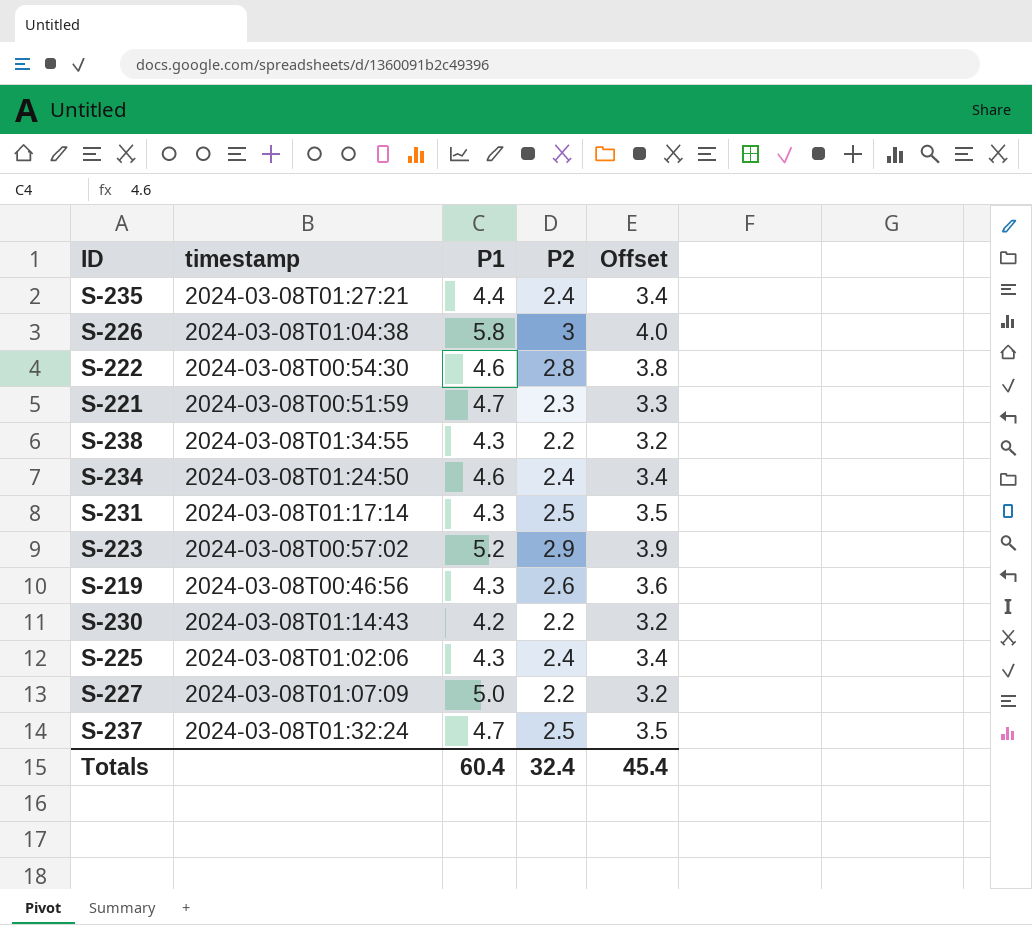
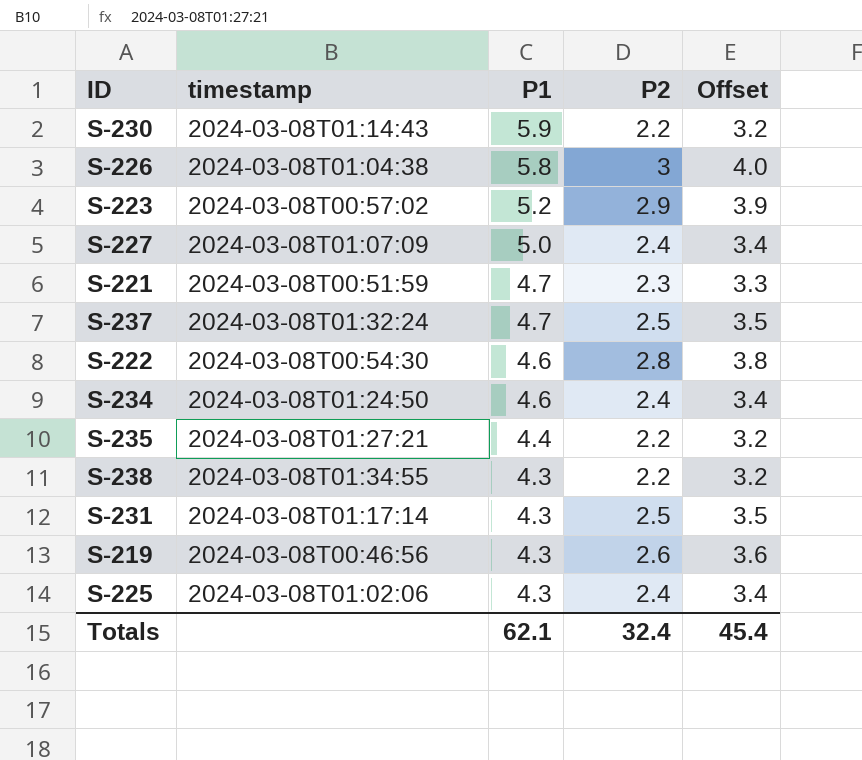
row order: none -> P1 descending
S-230 | P1: 4.2 -> 5.9
S-227 | P2: 2.2 -> 2.4
S-227 | Offset: 3.2 -> 3.4
S-235 | P2: 2.4 -> 2.2
S-235 | Offset: 3.4 -> 3.2
Totals | P1: 60.4 -> 62.1

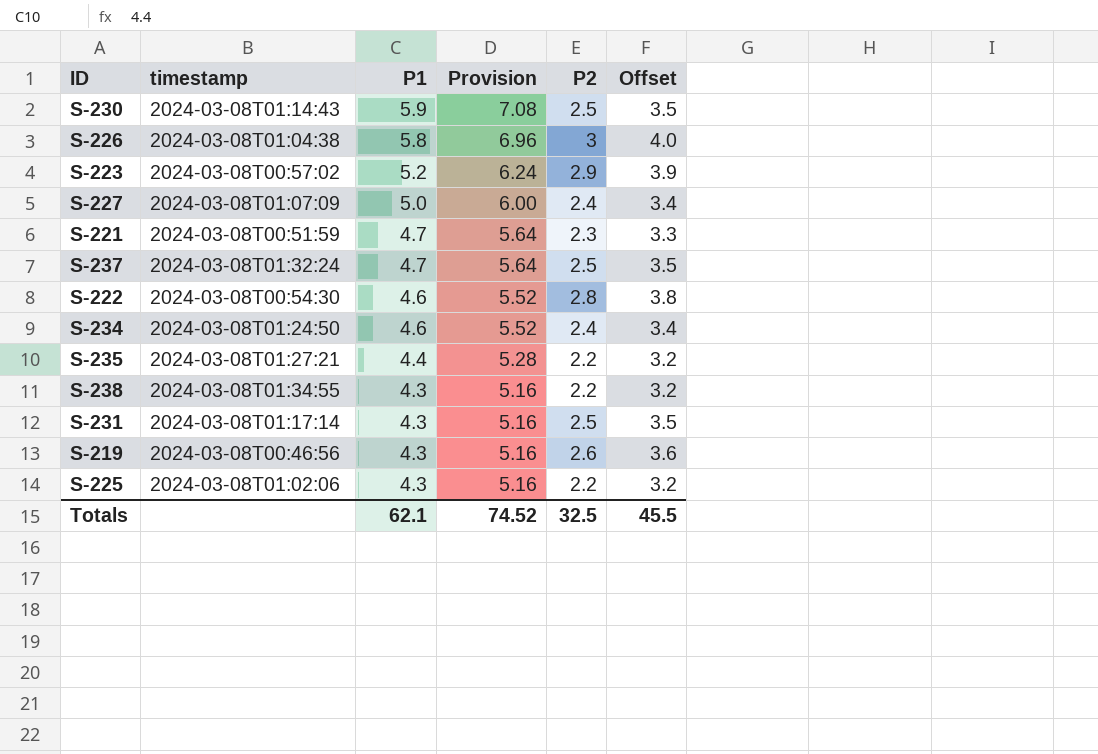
column Provision | formula: none -> [P1] * 1.2
S-230 | P2: 2.2 -> 2.5
S-230 | Offset: 3.2 -> 3.5
S-225 | P2: 2.4 -> 2.2
S-225 | Offset: 3.4 -> 3.2
Totals | P2: 32.4 -> 32.5
Totals | Offset: 45.4 -> 45.5

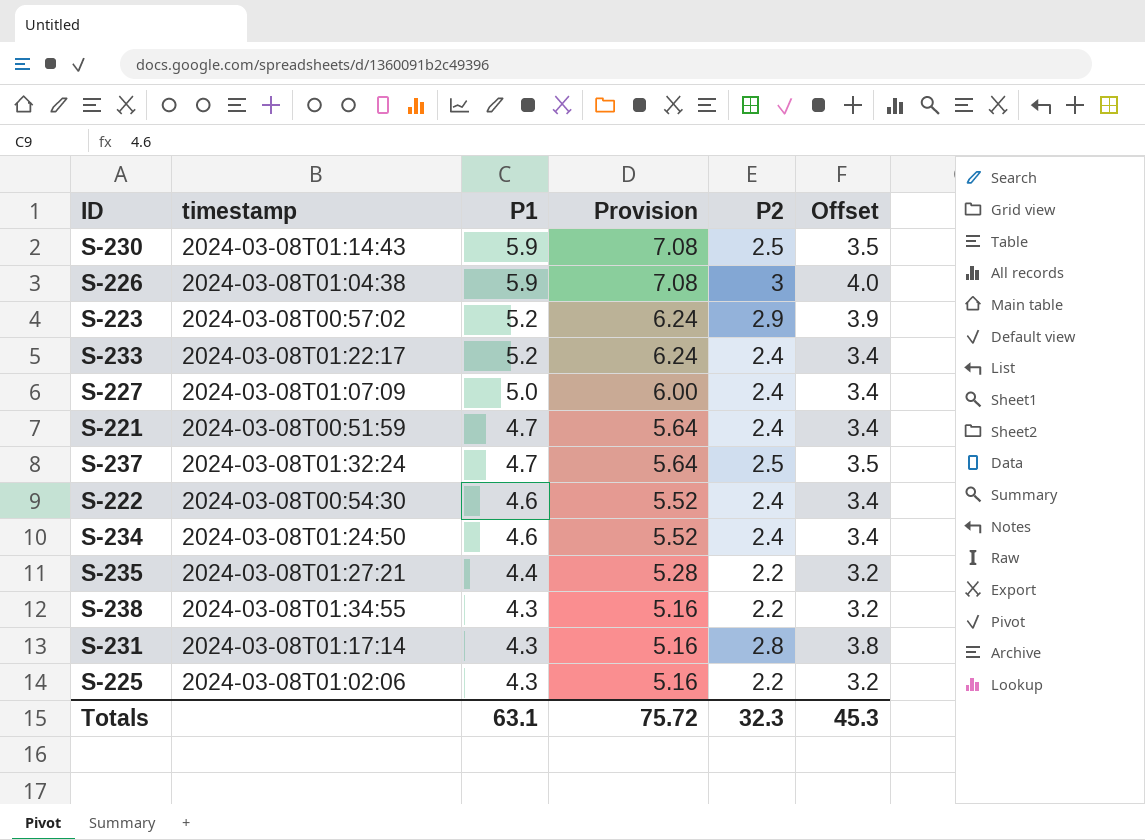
row S-219: 2024-03-08T00:46:56 | 4.3 | 5.16 | 2.6 | 3.6 -> none
S-226 | P1: 5.8 -> 5.9
S-226 | Provision: 6.96 -> 7.08
row S-233: none -> 2024-03-08T01:22:17 | 5.2 | 6.24 | 2.4 | 3.4
S-221 | P2: 2.3 -> 2.4
S-221 | Offset: 3.3 -> 3.4
S-222 | P2: 2.8 -> 2.4
S-222 | Offset: 3.8 -> 3.4
S-231 | P2: 2.5 -> 2.8
S-231 | Offset: 3.5 -> 3.8
Totals | P1: 62.1 -> 63.1
Totals | Provision: 74.52 -> 75.72
Totals | P2: 32.5 -> 32.3
Totals | Offset: 45.5 -> 45.3

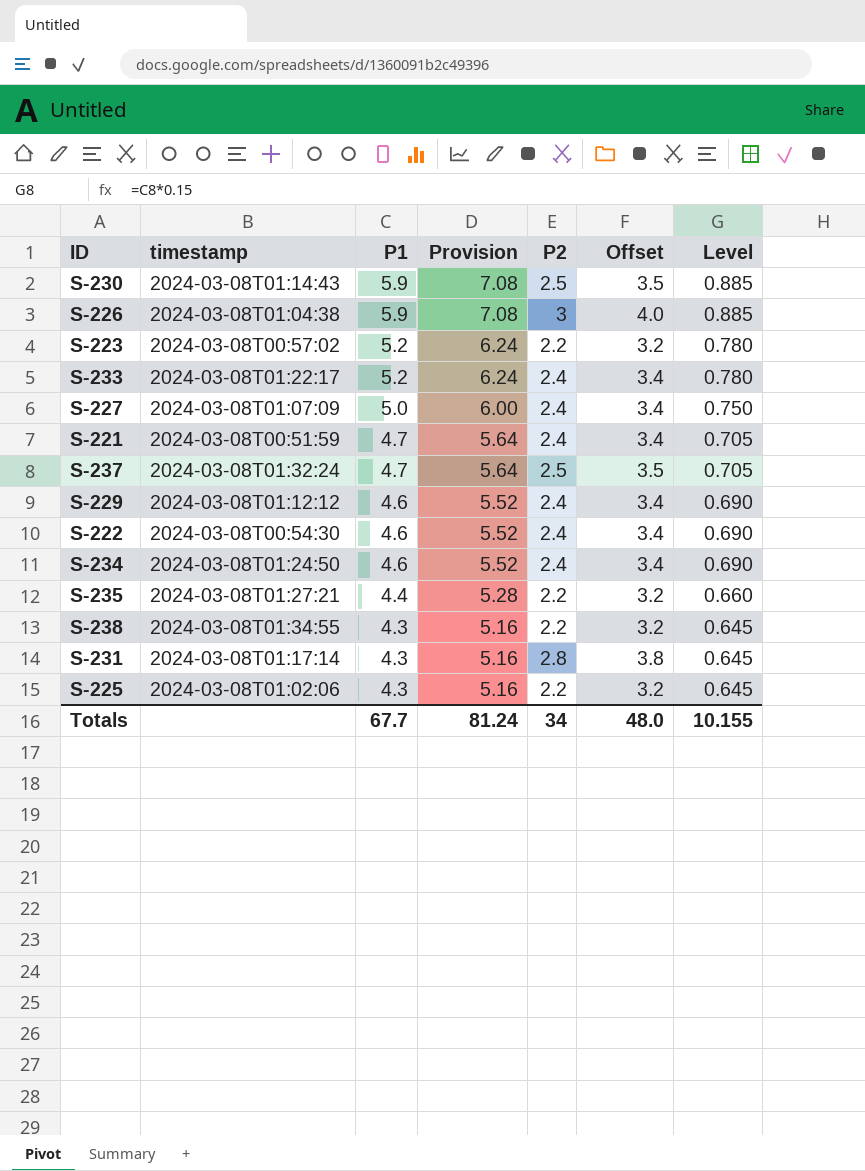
column Level | formula: none -> [P1] * 0.15
S-223 | P2: 2.9 -> 2.2
S-223 | Offset: 3.9 -> 3.2
row S-229: none -> 2024-03-08T01:12:12 | 4.6 | 5.52 | 2.4 | 3.4 | 0.690
Totals | P1: 63.1 -> 67.7
Totals | Provision: 75.72 -> 81.24
Totals | P2: 32.3 -> 34
Totals | Offset: 45.3 -> 48.0

